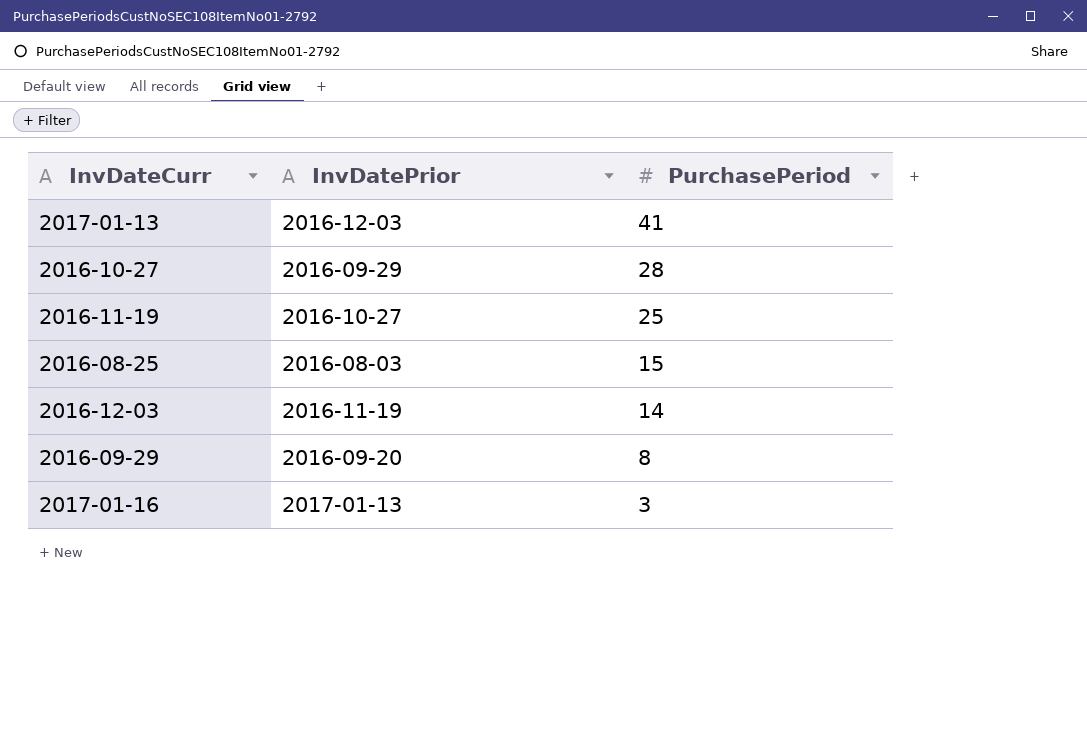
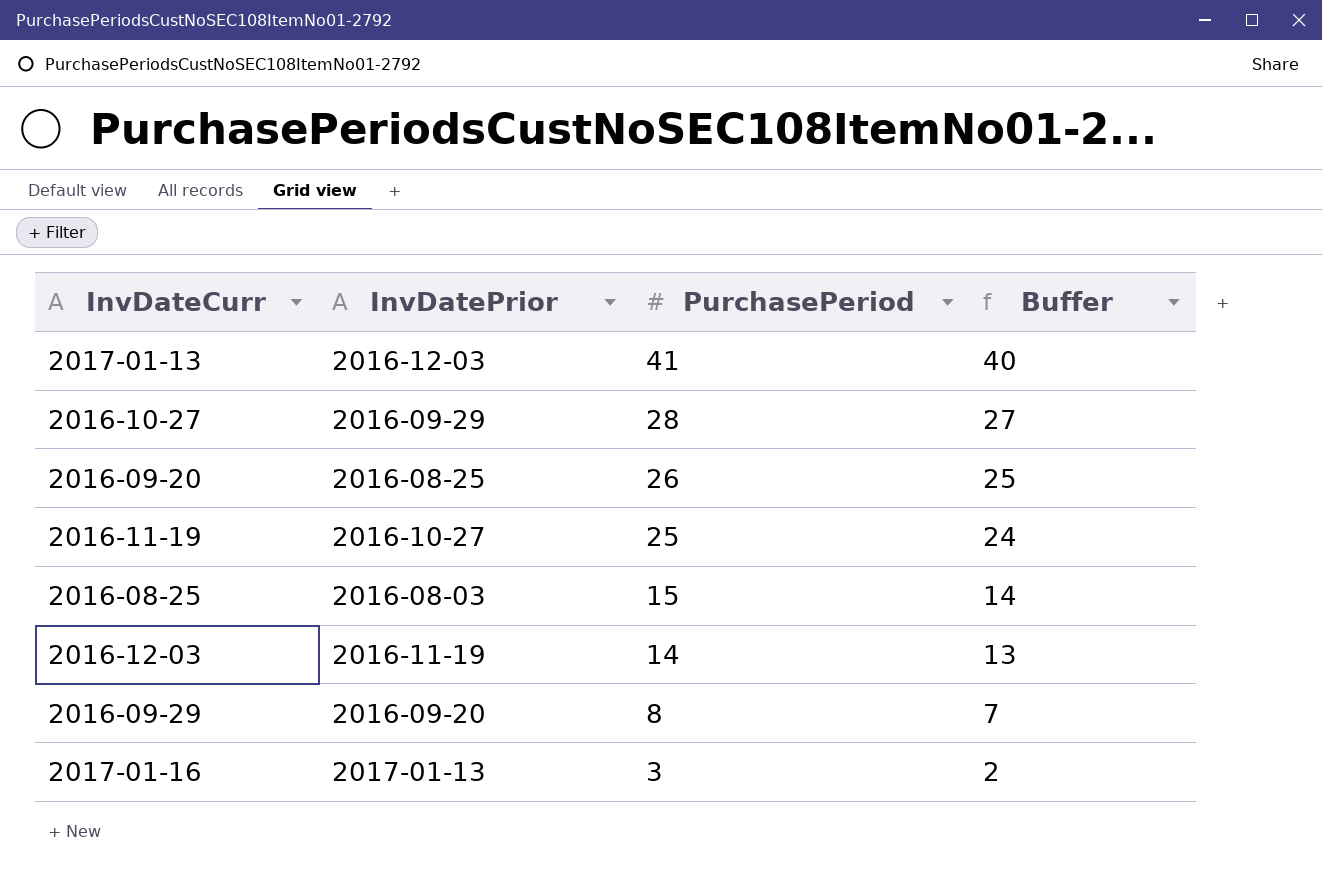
column Buffer | formula: none -> [PurchasePeriod] - 1
row 2016-09-20: none -> 2016-08-25 | 26 | 25

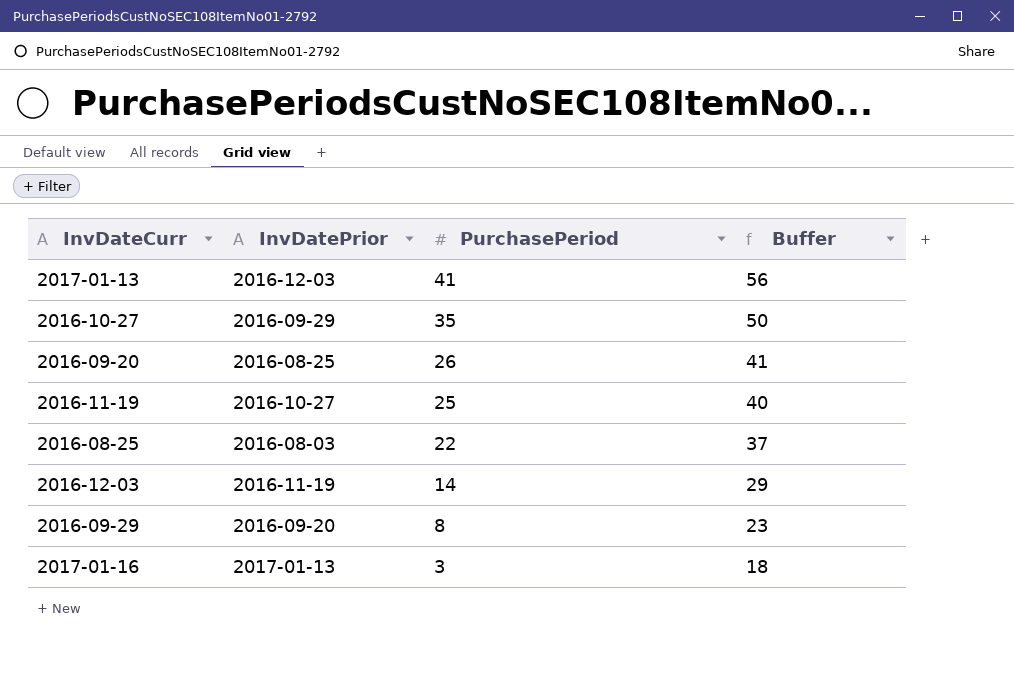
column Buffer | formula: [PurchasePeriod] - 1 -> [PurchasePeriod] + 15
2016-10-27 | PurchasePeriod: 28 -> 35
2016-08-25 | PurchasePeriod: 15 -> 22

